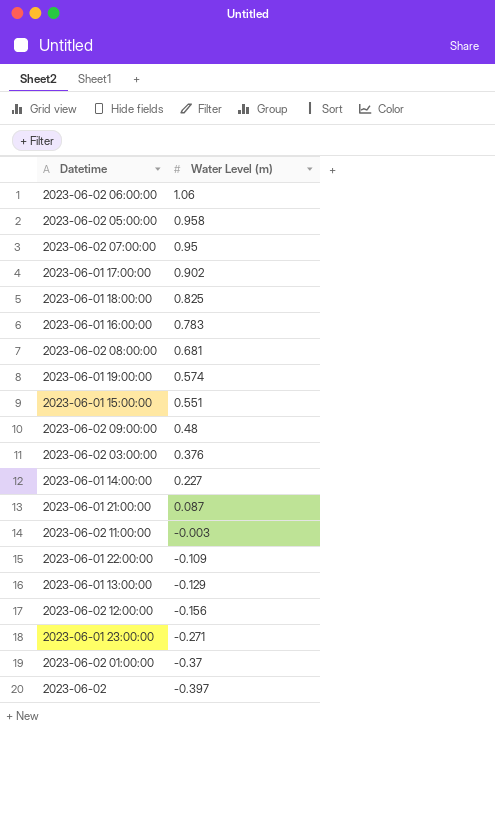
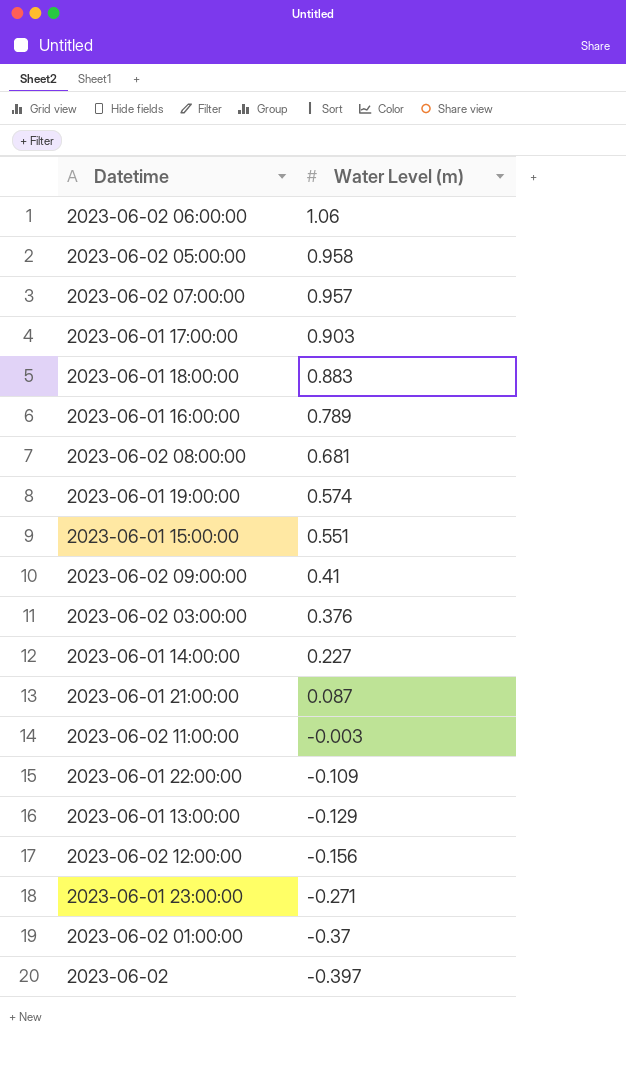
2023-06-02 07:00:00 | Water Level (m): 0.95 -> 0.957
2023-06-01 17:00:00 | Water Level (m): 0.902 -> 0.903
2023-06-01 18:00:00 | Water Level (m): 0.825 -> 0.883
2023-06-01 16:00:00 | Water Level (m): 0.783 -> 0.789
2023-06-02 09:00:00 | Water Level (m): 0.48 -> 0.41

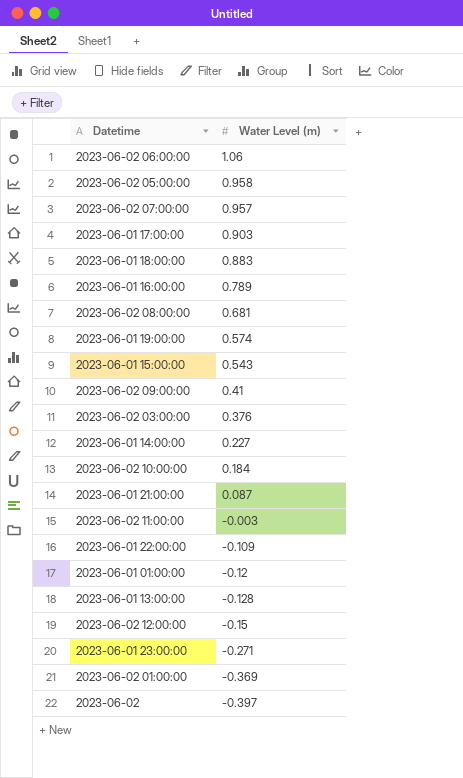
2023-06-01 15:00:00 | Water Level (m): 0.551 -> 0.543
row 2023-06-02 10:00:00: none -> 0.184
row 2023-06-01 01:00:00: none -> -0.12
2023-06-01 13:00:00 | Water Level (m): -0.129 -> -0.128
2023-06-02 12:00:00 | Water Level (m): -0.156 -> -0.15
2023-06-02 01:00:00 | Water Level (m): -0.37 -> -0.369

